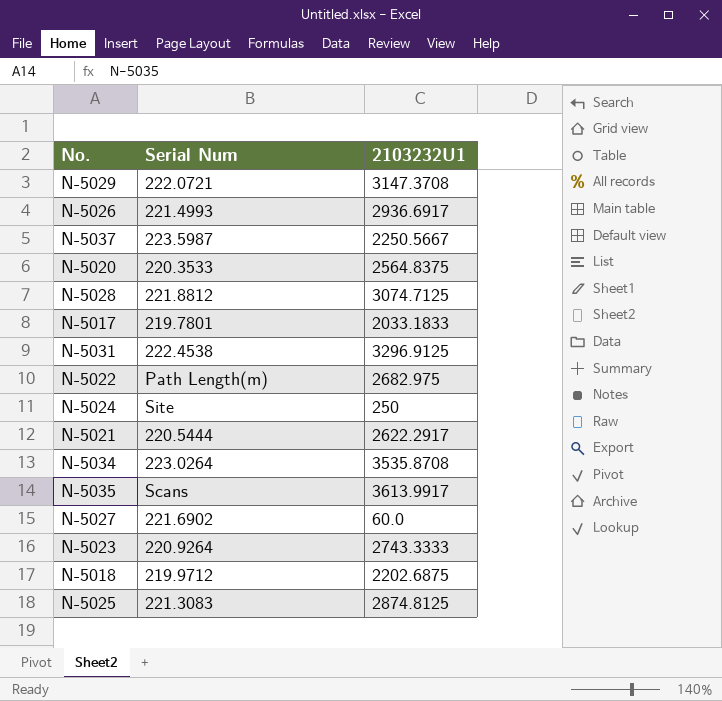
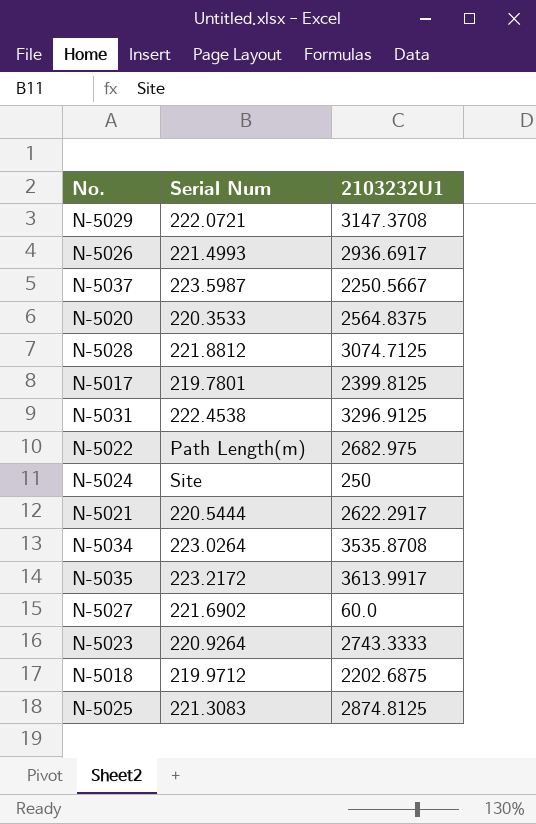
N-5017 | 2103232U1: 2033.1833 -> 2399.8125
N-5035 | Serial Num: Scans -> 223.2172

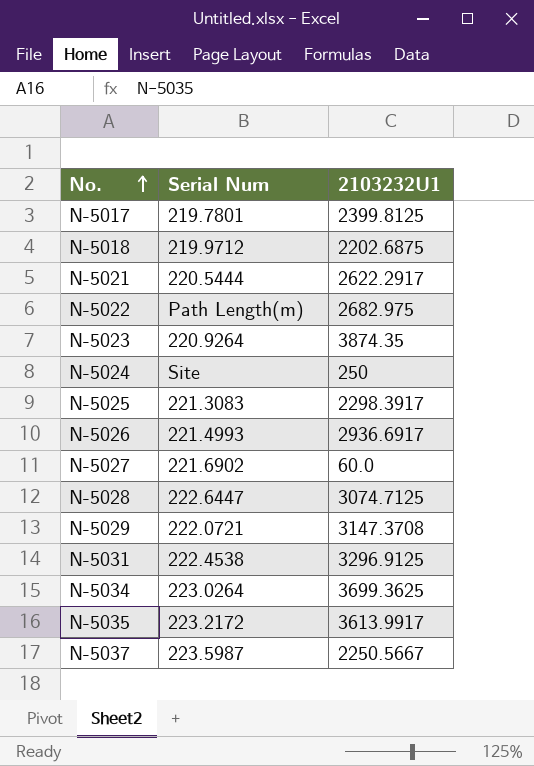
row order: none -> No. ascending
row N-5020: 220.3533 | 2564.8375 -> none
N-5023 | 2103232U1: 2743.3333 -> 3874.35
N-5025 | 2103232U1: 2874.8125 -> 2298.3917
N-5028 | Serial Num: 221.8812 -> 222.6447
N-5034 | 2103232U1: 3535.8708 -> 3699.3625

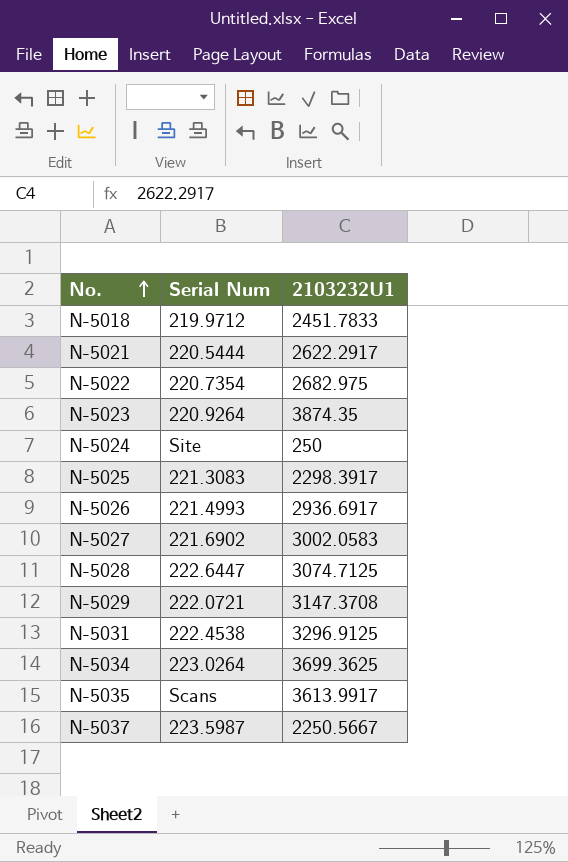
row N-5017: 219.7801 | 2399.8125 -> none
N-5018 | 2103232U1: 2202.6875 -> 2451.7833
N-5022 | Serial Num: Path Length(m) -> 220.7354
N-5027 | 2103232U1: 60.0 -> 3002.0583
N-5035 | Serial Num: 223.2172 -> Scans

